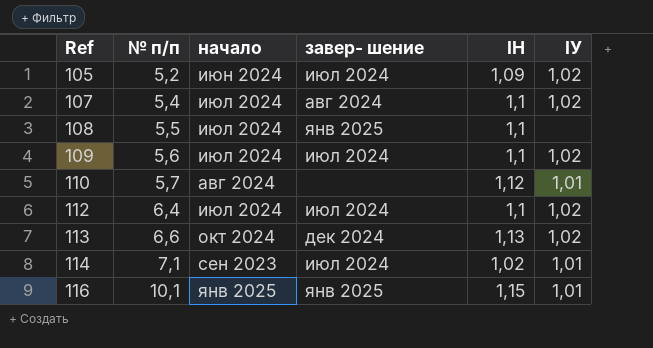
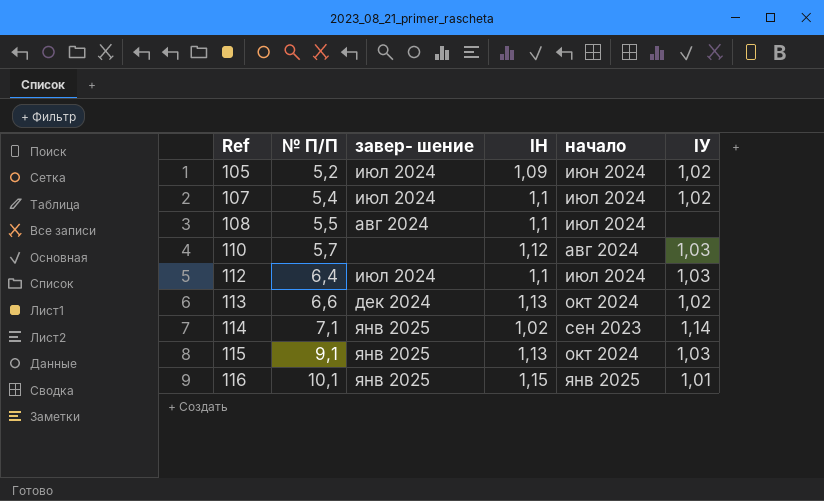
column name: № п/п -> № П/П
column начало | position: 3 -> 5
row 109: 5,6 | июл 2024 | июл 2024 | 1,1 | 1,02 -> none
107 | завер- шение: авг 2024 -> июл 2024
108 | завер- шение: янв 2025 -> авг 2024
110 | IУ: 1,01 -> 1,03
112 | IУ: 1,02 -> 1,03
114 | завер- шение: июл 2024 -> янв 2025
114 | IУ: 1,01 -> 1,14
row 115: none -> 9,1 | янв 2025 | 1,13 | окт 2024 | 1,03

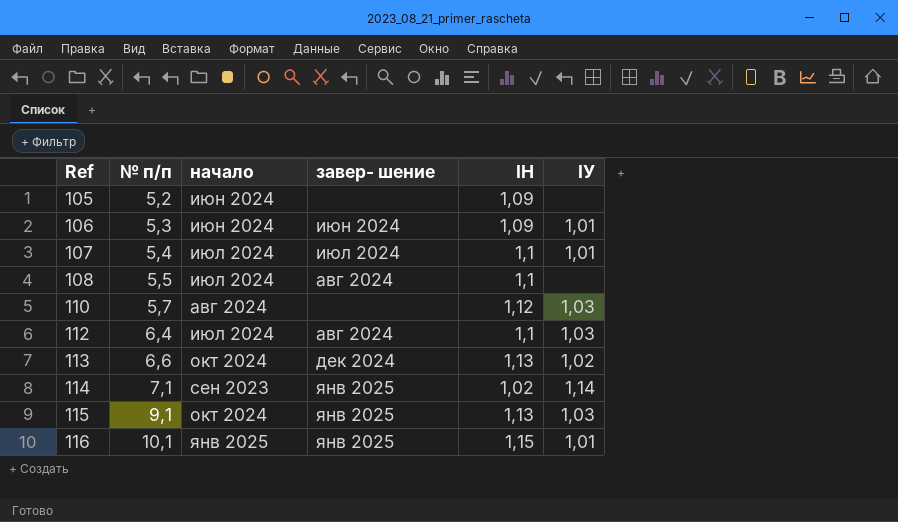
column name: № П/П -> № п/п
column начало | position: 5 -> 3
105 | завер- шение: июл 2024 -> none
105 | IУ: 1,02 -> none
row 106: none -> 5,3 | июн 2024 | июн 2024 | 1,09 | 1,01
107 | IУ: 1,02 -> 1,01
112 | завер- шение: июл 2024 -> авг 2024

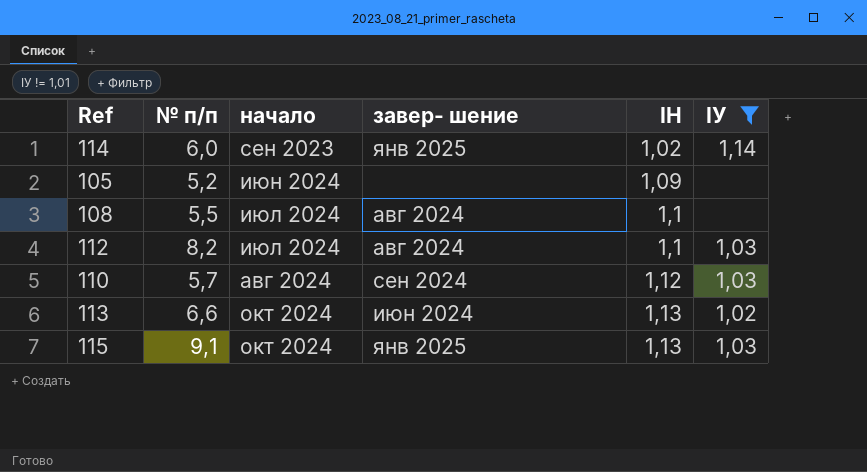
filter: none -> IУ != 1,01
row order: Ref ascending -> начало ascending
114 | № п/п: 7,1 -> 6,0
112 | № п/п: 6,4 -> 8,2
110 | завер- шение: none -> сен 2024
113 | завер- шение: дек 2024 -> июн 2024

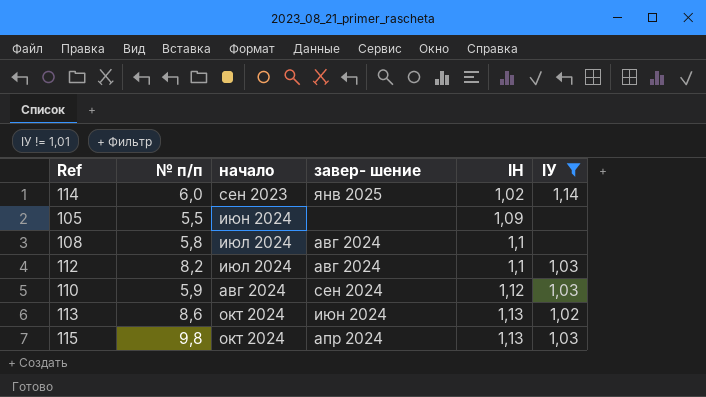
105 | № п/п: 5,2 -> 5,5
108 | № п/п: 5,5 -> 5,8
110 | № п/п: 5,7 -> 5,9
113 | № п/п: 6,6 -> 8,6
115 | № п/п: 9,1 -> 9,8
115 | завер- шение: янв 2025 -> апр 2024

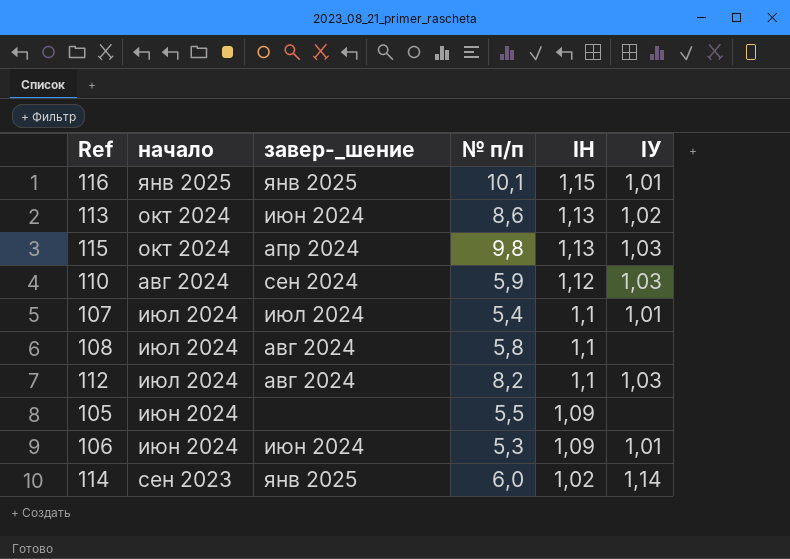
filter: IУ != 1,01 -> none
row order: начало ascending -> начало descending
column name: завер- шение -> завер-_шение
column № п/п | position: 2 -> 4

